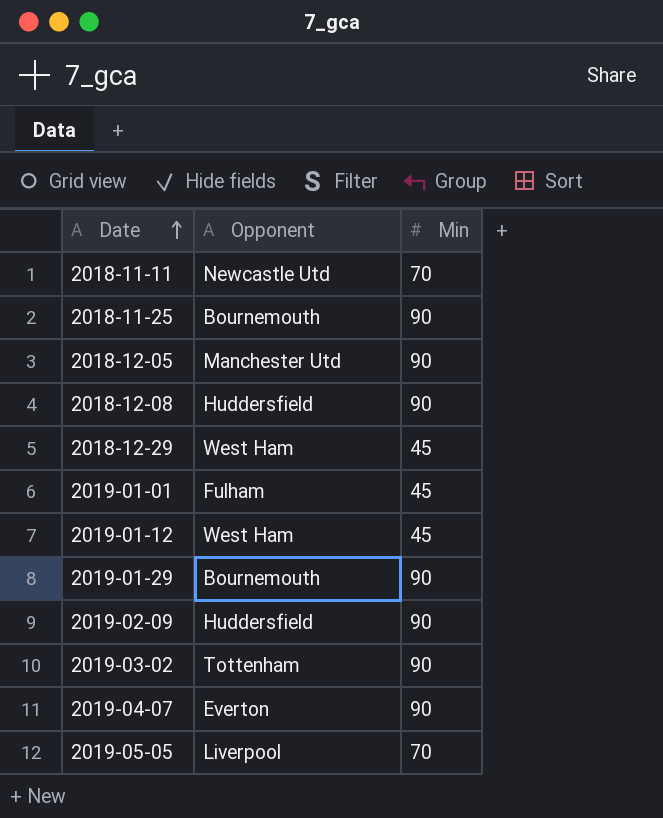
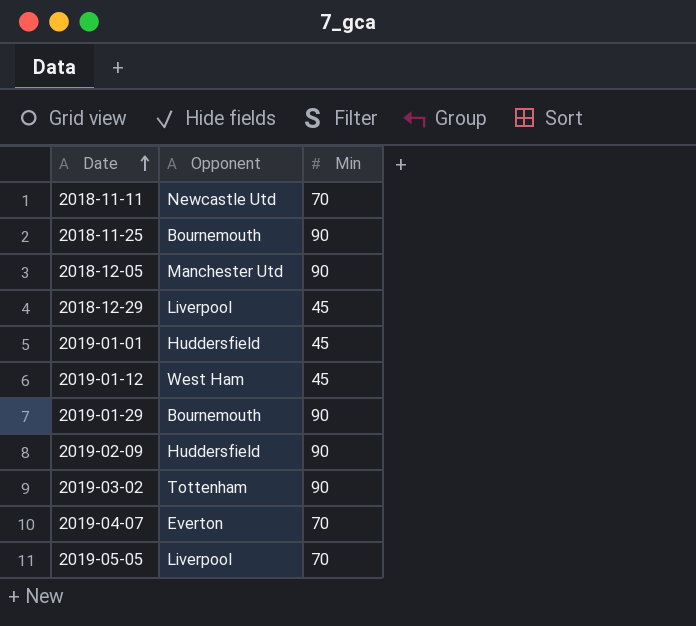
row 2018-12-08: Huddersfield | 90 -> none
2018-12-29 | Opponent: West Ham -> Liverpool
2019-01-01 | Opponent: Fulham -> Huddersfield
2019-04-07 | Min: 90 -> 70

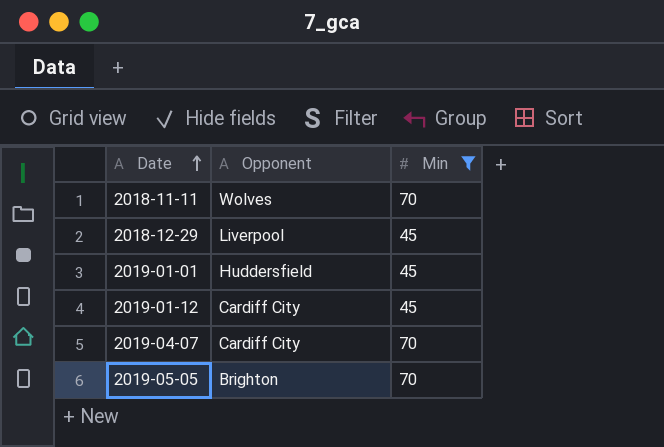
filter: none -> Min != 90
2018-11-11 | Opponent: Newcastle Utd -> Wolves
2019-01-12 | Opponent: West Ham -> Cardiff City
2019-04-07 | Opponent: Everton -> Cardiff City
2019-05-05 | Opponent: Liverpool -> Brighton

